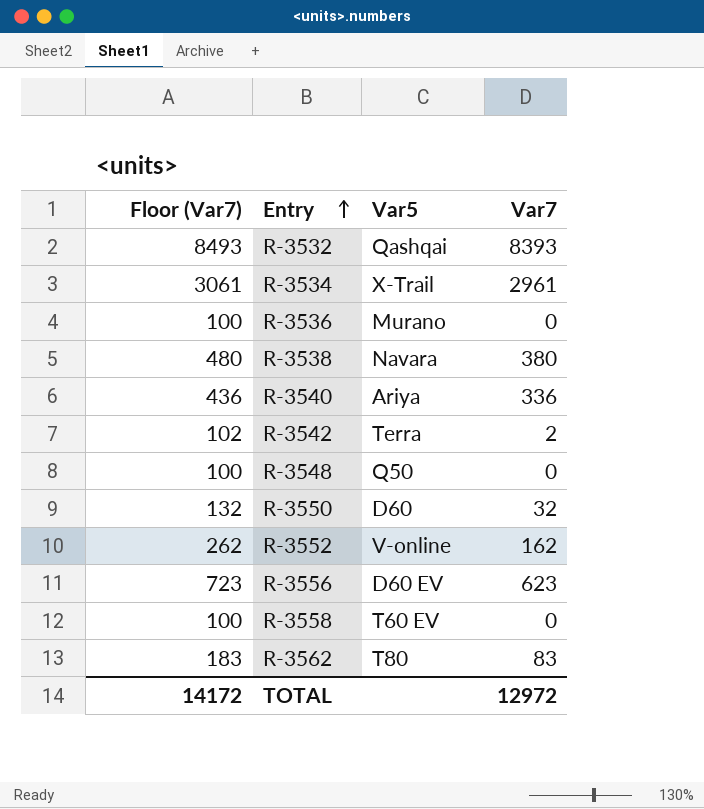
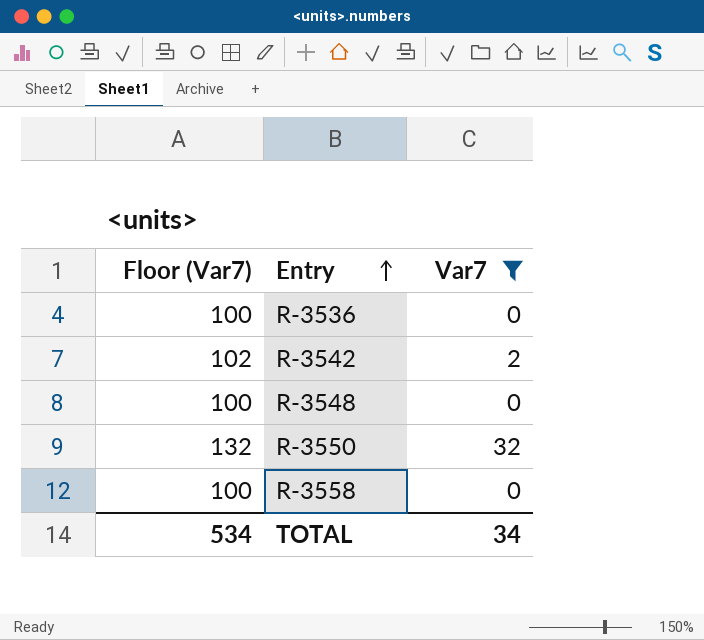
filter: none -> Var7 <= 32
column Var5 | position: 3 -> none
TOTAL | Floor (Var7): 14172 -> 534
TOTAL | Var7: 12972 -> 34

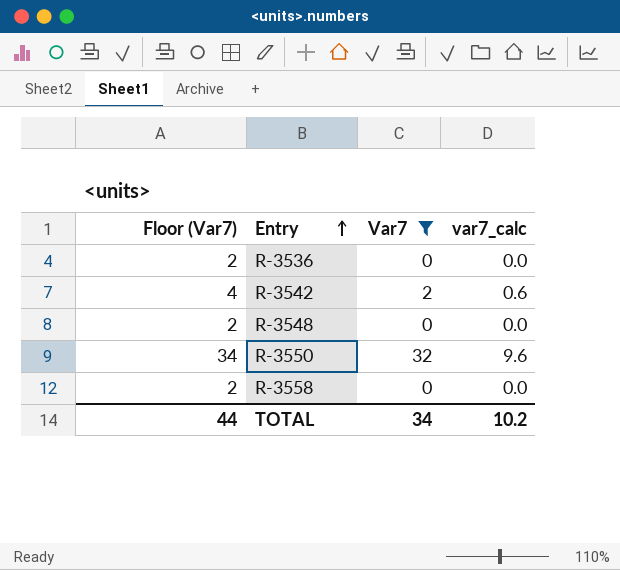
column Floor (Var7) | formula: [Var7] + 100 -> [Var7] + 2
column var7_calc | formula: none -> [Var7] * 0.3
TOTAL | Floor (Var7): 534 -> 44

